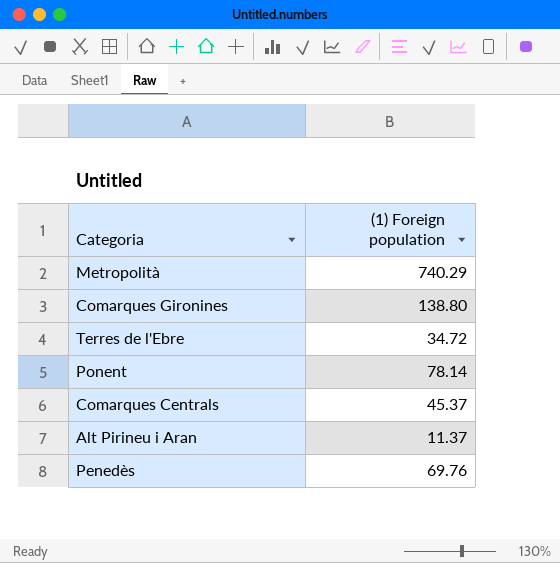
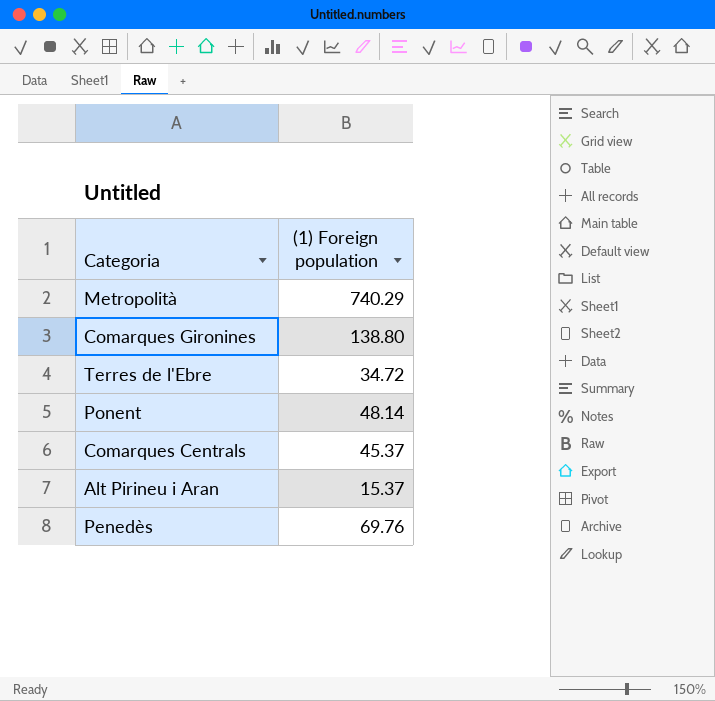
Ponent | (1) Foreign population: 78.14 -> 48.14
Alt Pirineu i Aran | (1) Foreign population: 11.37 -> 15.37

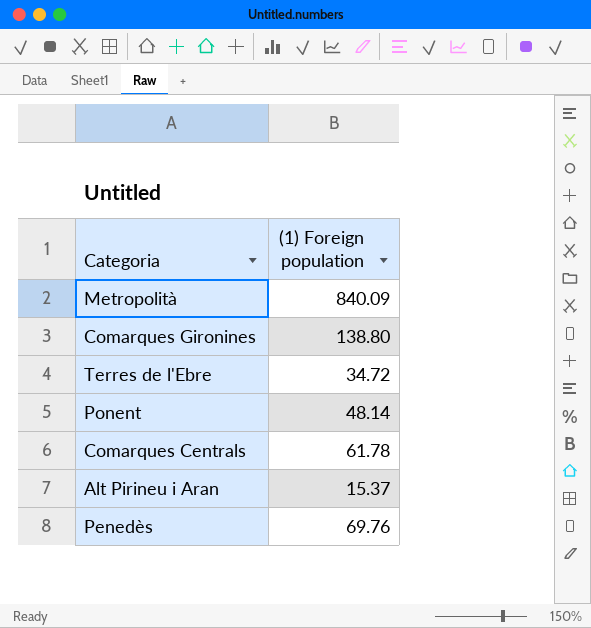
Metropolità | (1) Foreign population: 740.29 -> 840.09
Comarques Centrals | (1) Foreign population: 45.37 -> 61.78

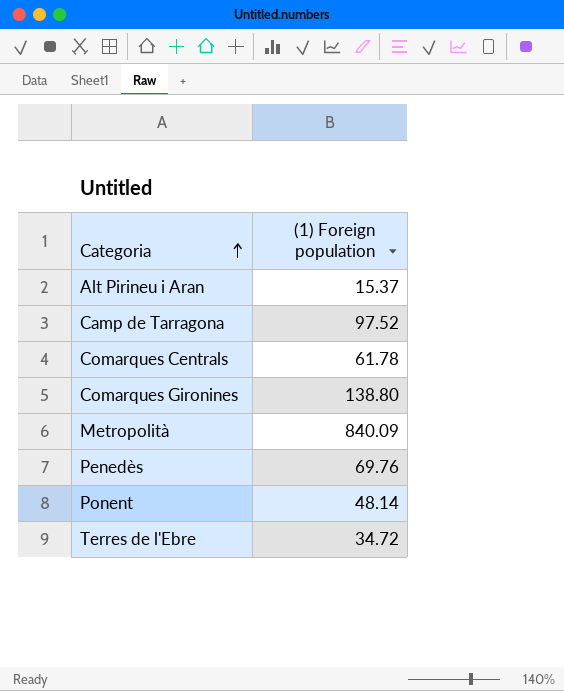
row order: none -> Categoria ascending
row Camp de Tarragona: none -> 97.52

